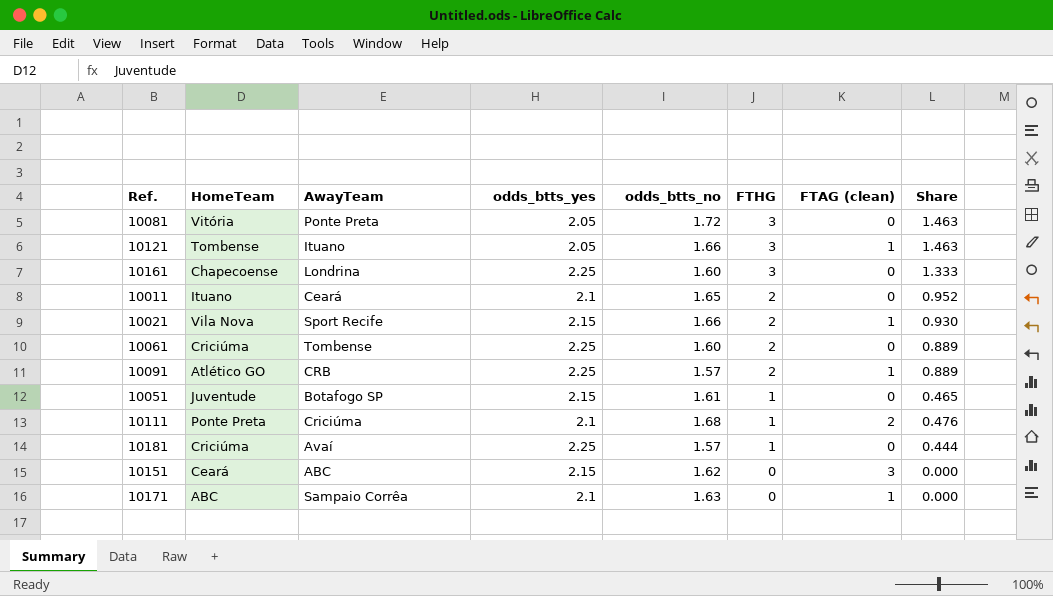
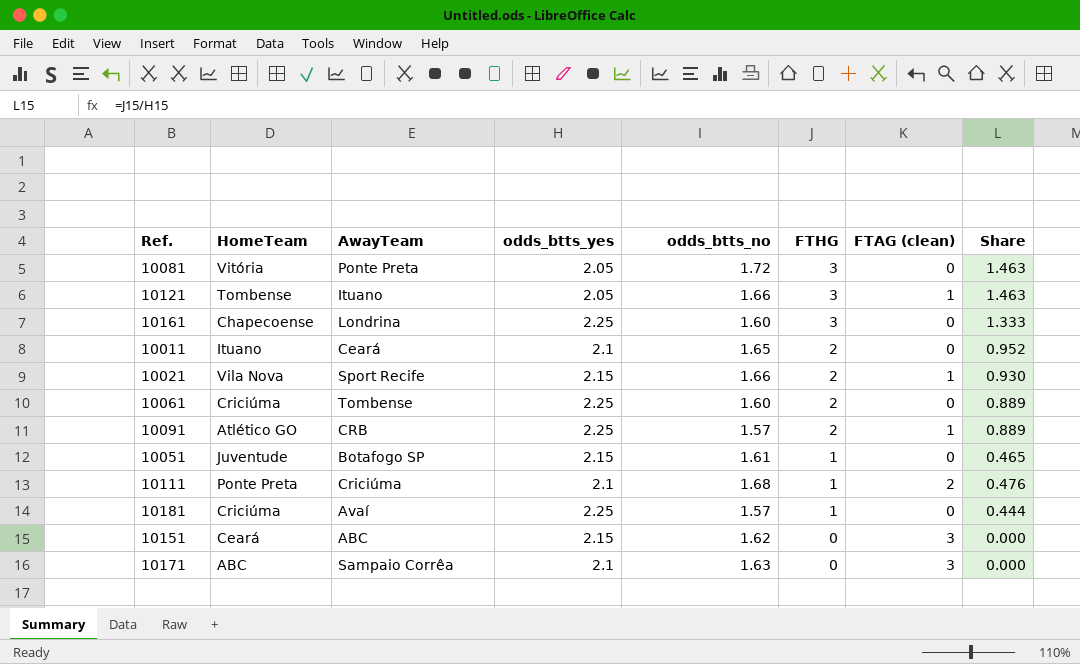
10171 | FTAG (clean): 1 -> 3

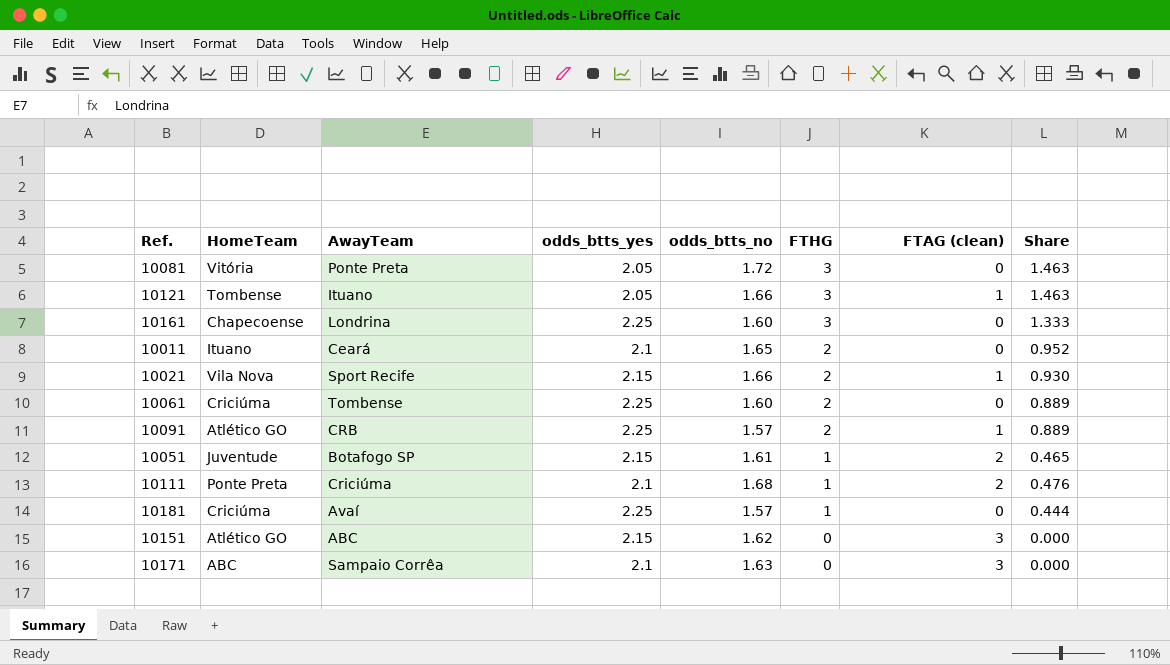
10051 | FTAG (clean): 0 -> 2
10151 | HomeTeam: Ceará -> Atlético GO

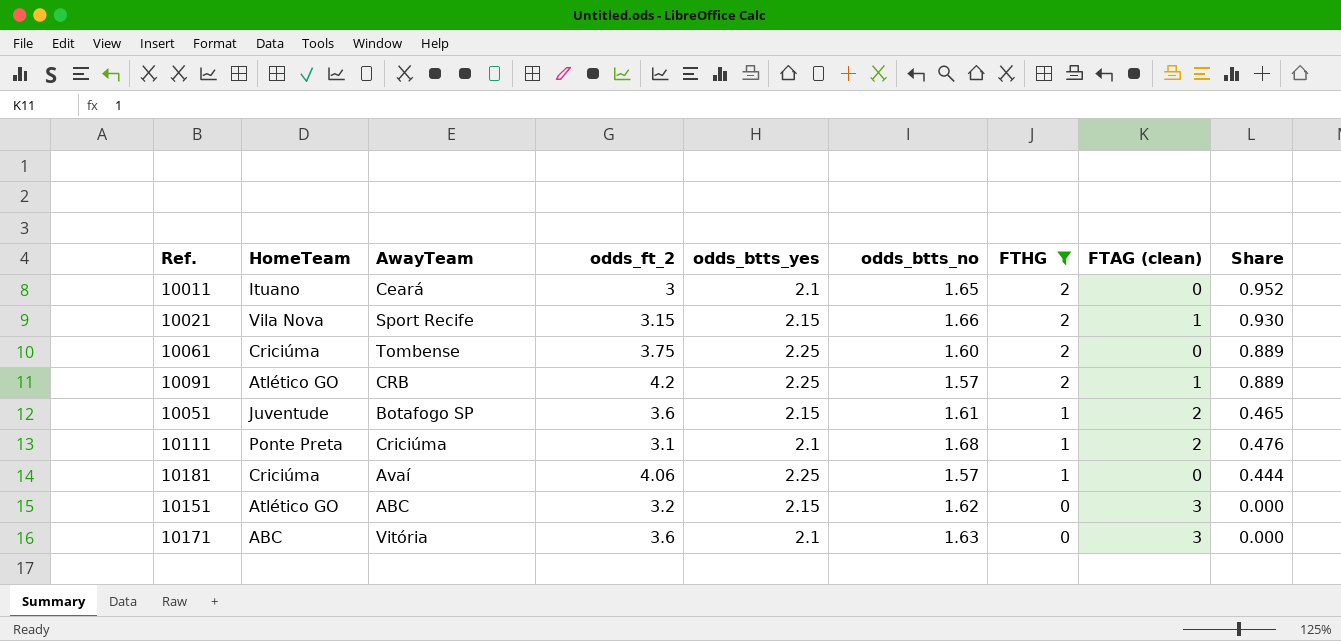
filter: none -> FTHG != 3
column odds_ft_2 | position: none -> 4
10171 | AwayTeam: Sampaio Corrêa -> Vitória

